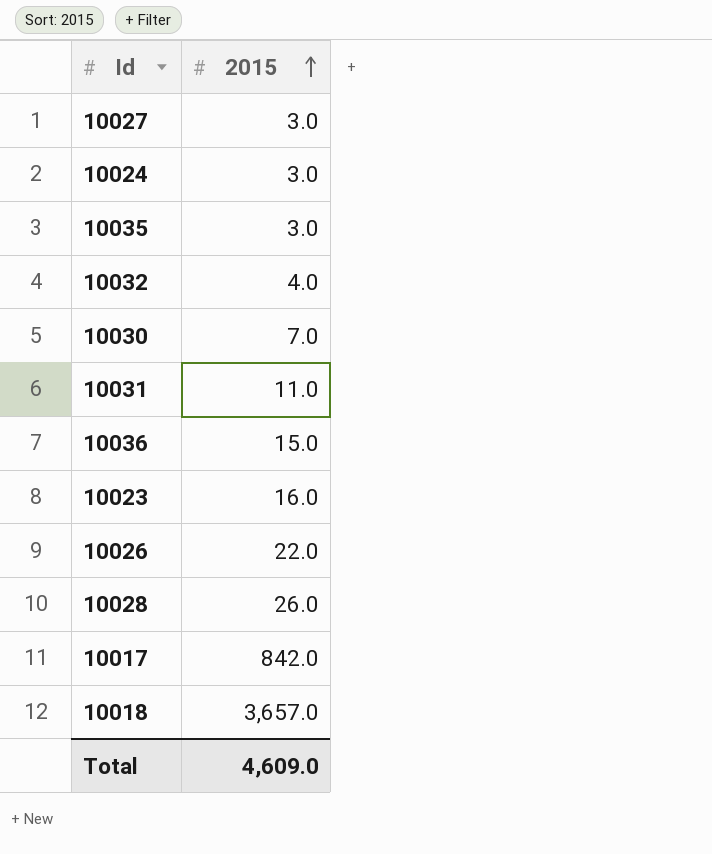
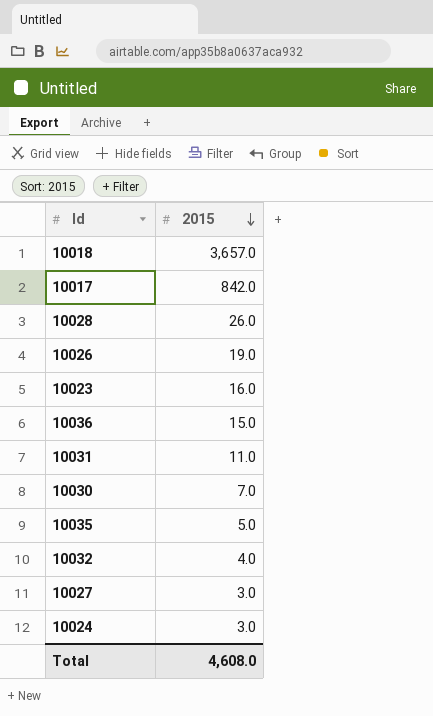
row order: 2015 ascending -> 2015 descending
10026 | 2015: 22.0 -> 19.0
10035 | 2015: 3.0 -> 5.0
Total | 2015: 4,609.0 -> 4,608.0

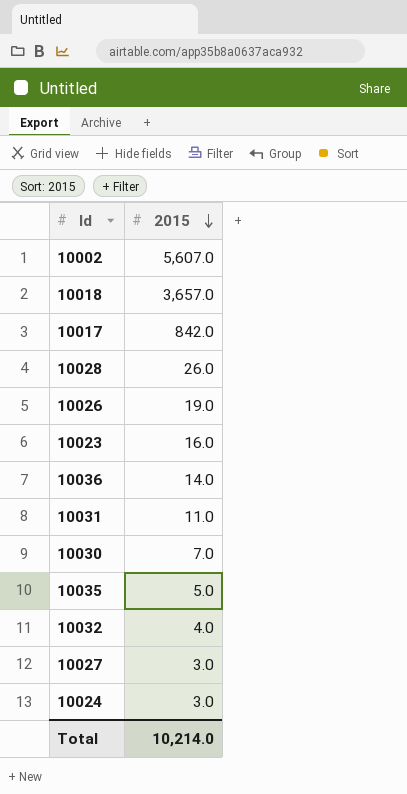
row 10002: none -> 5,607.0
10036 | 2015: 15.0 -> 14.0
Total | 2015: 4,608.0 -> 10,214.0

